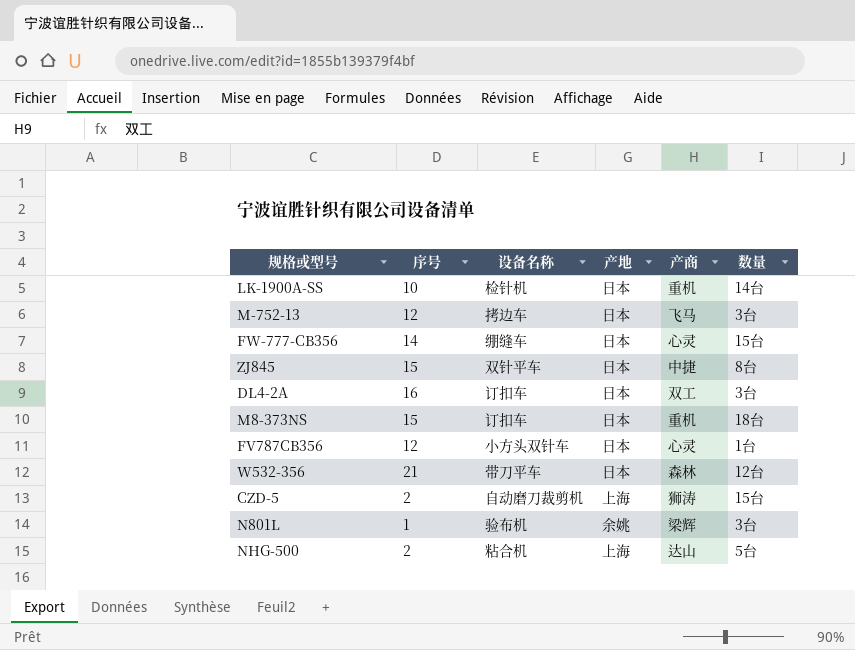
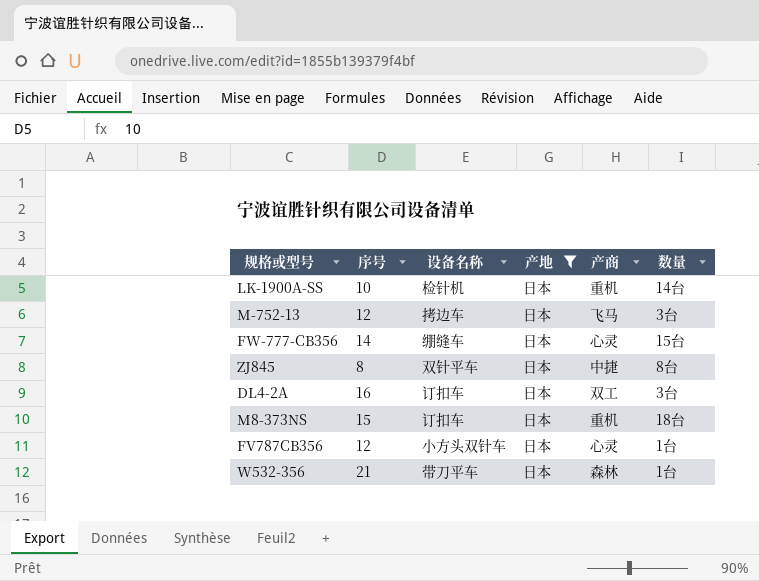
filter: none -> 产地 = 日本
ZJ845 | 序号: 15 -> 8
W532-356 | 数量: 12台 -> 1台

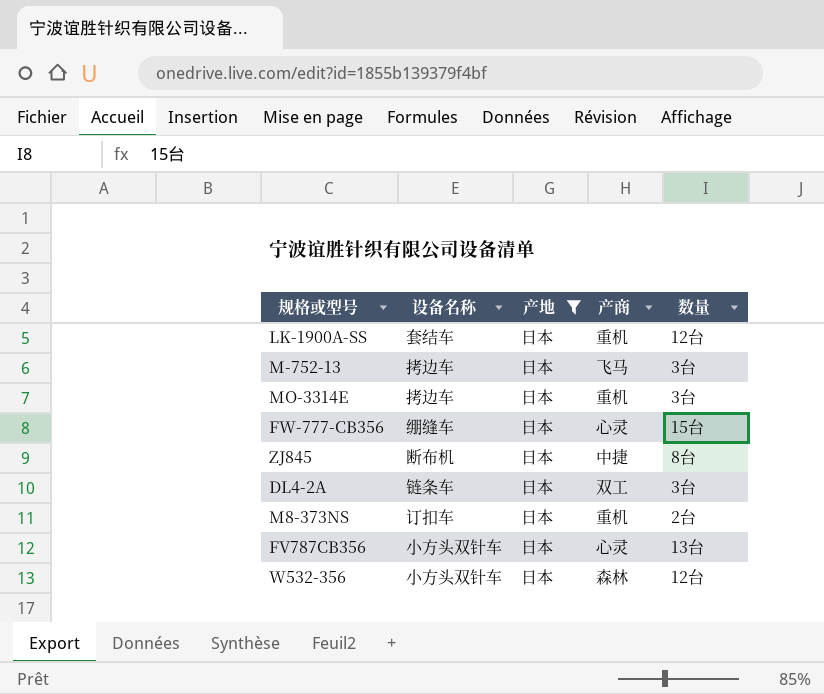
column 序号 | position: 2 -> none
LK-1900A-SS | 设备名称: 检针机 -> 套结车
LK-1900A-SS | 数量: 14台 -> 12台
row MO-3314E: none -> 拷边车 | 日本 | 重机 | 3台
ZJ845 | 设备名称: 双针平车 -> 断布机
DL4-2A | 设备名称: 订扣车 -> 链条车
M8-373NS | 数量: 18台 -> 2台
FV787CB356 | 数量: 1台 -> 13台
W532-356 | 设备名称: 带刀平车 -> 小方头双针车
W532-356 | 数量: 1台 -> 12台

